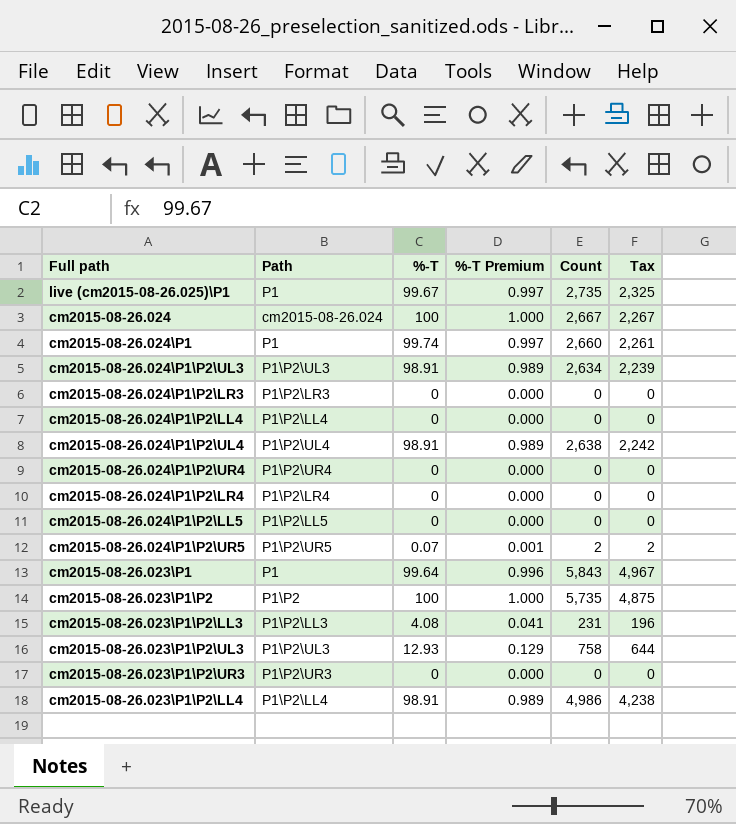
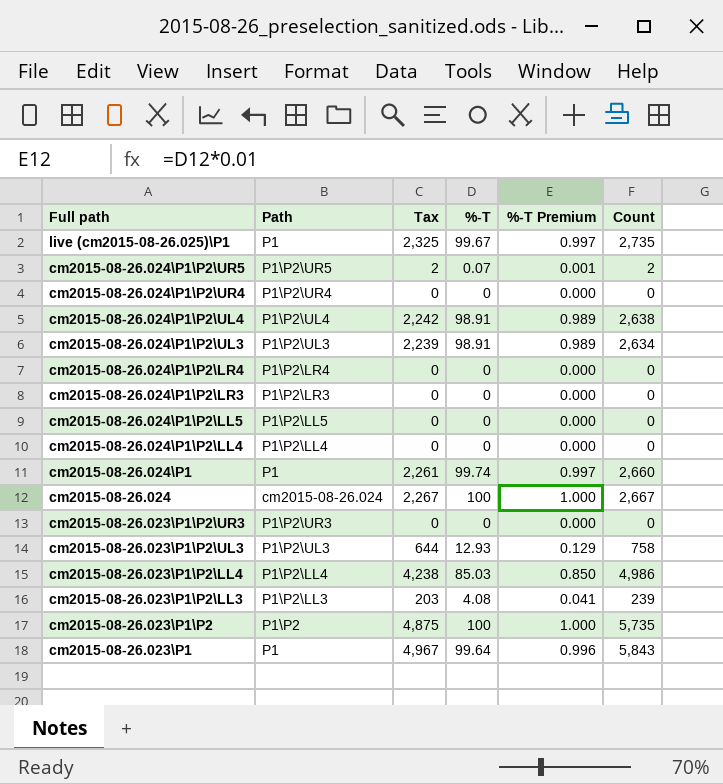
row order: none -> Full path descending
column Tax | position: 6 -> 3
cm2015-08-26.023\P1\P2\LL4 | %-T: 98.91 -> 85.03
cm2015-08-26.023\P1\P2\LL4 | %-T Premium: 0.989 -> 0.850
cm2015-08-26.023\P1\P2\LL3 | Tax: 196 -> 203
cm2015-08-26.023\P1\P2\LL3 | Count: 231 -> 239

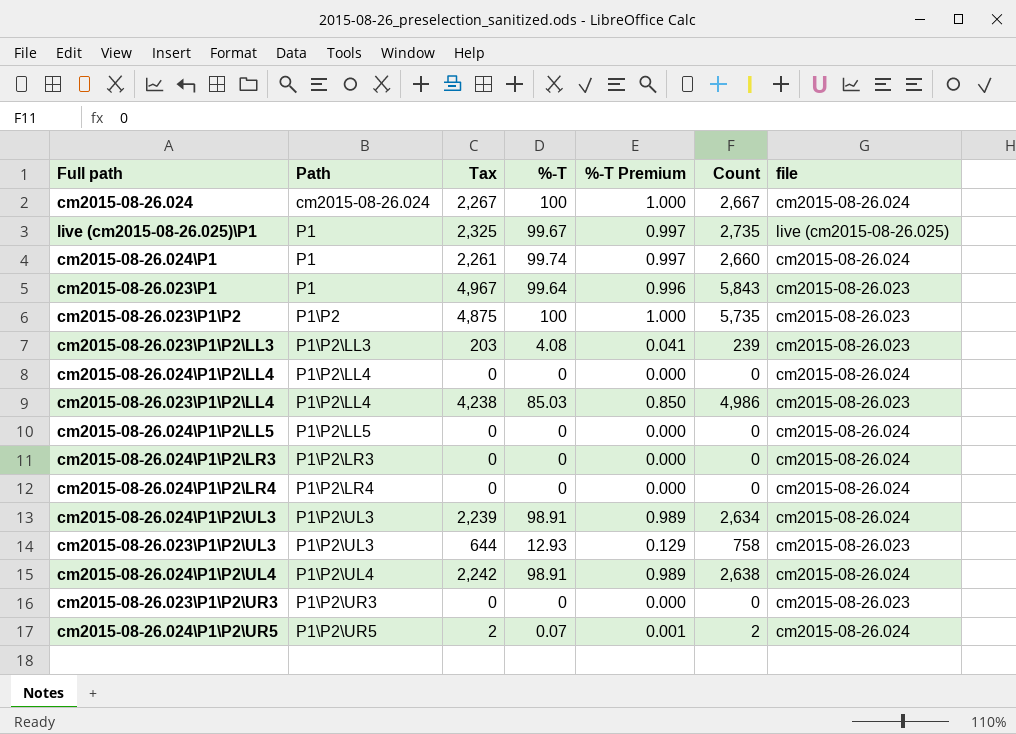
row order: Full path descending -> Path ascending
column file | position: none -> 7
row cm2015-08-26.024\P1\P2\UR4: P1\P2\UR4 | 0 | 0 | 0.000 | 0 -> none

